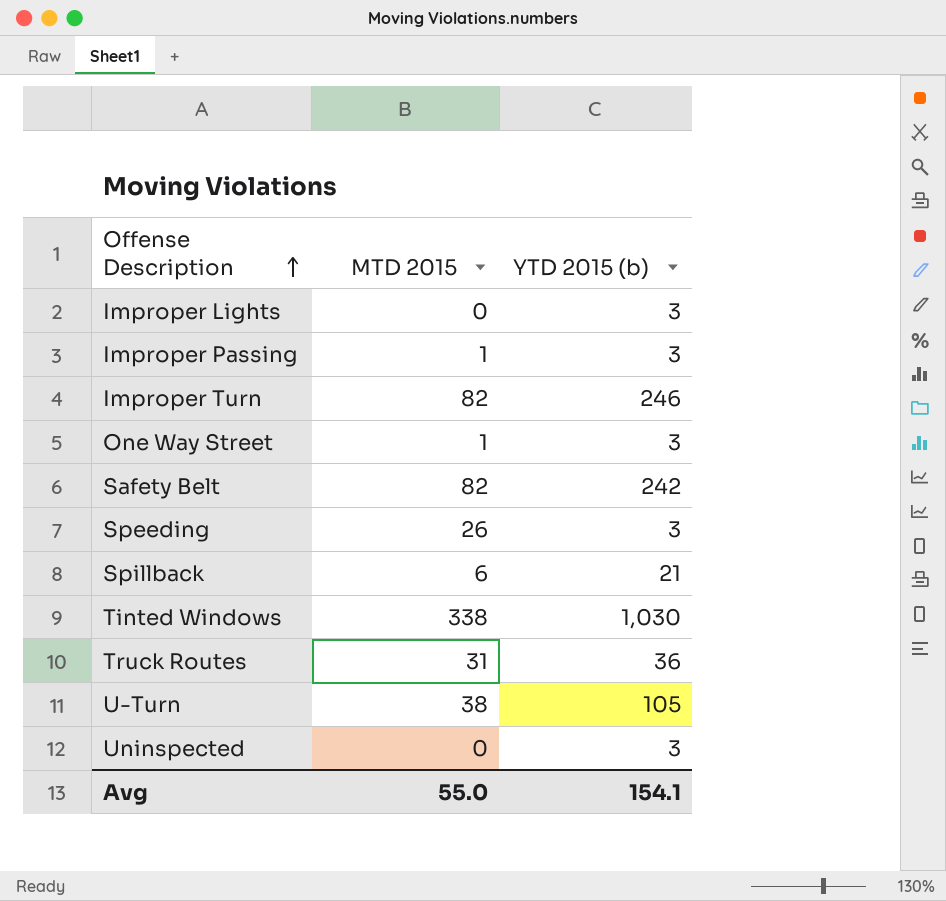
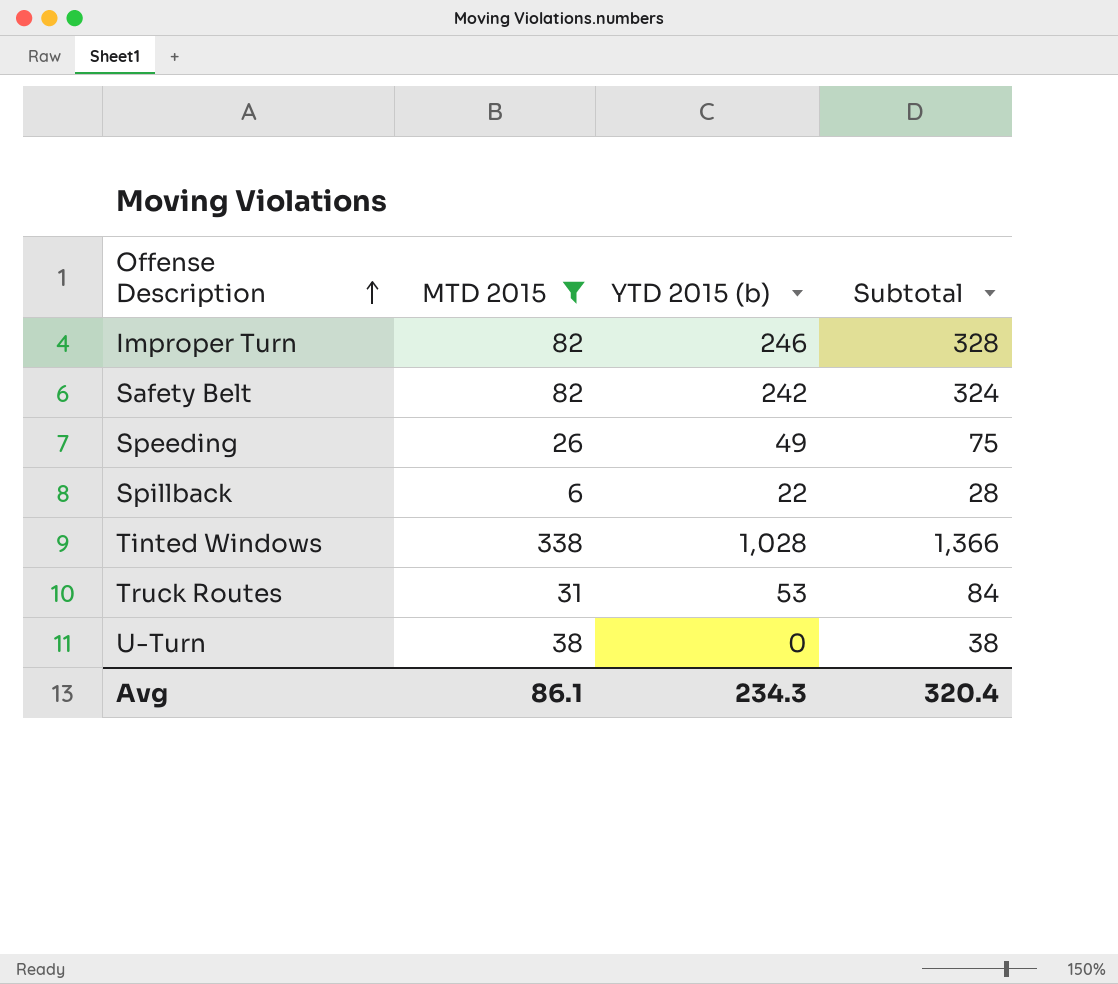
filter: none -> MTD 2015 >= 6
column Subtotal | formula: none -> [MTD 2015] + [YTD 2015 (b)]
Speeding | YTD 2015 (b): 3 -> 49
Spillback | YTD 2015 (b): 21 -> 22
Tinted Windows | YTD 2015 (b): 1,030 -> 1,028
Truck Routes | YTD 2015 (b): 36 -> 53
U-Turn | YTD 2015 (b): 105 -> 0
Avg | MTD 2015: 55.0 -> 86.1
Avg | YTD 2015 (b): 154.1 -> 234.3

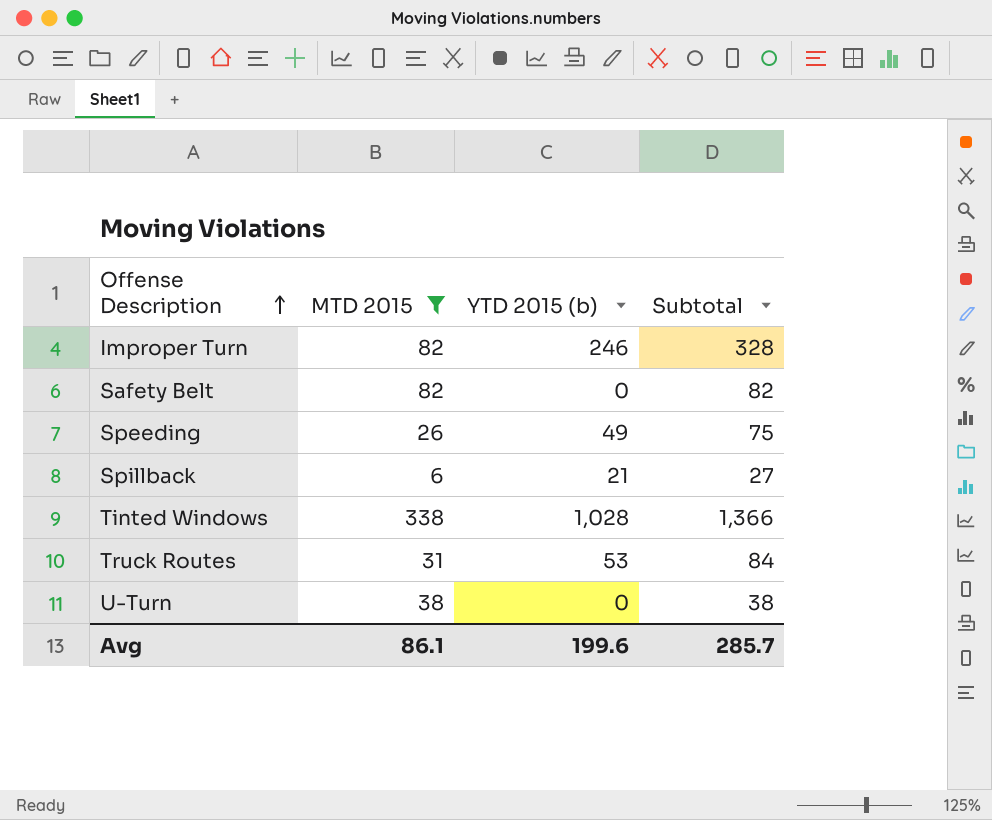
Safety Belt | YTD 2015 (b): 242 -> 0
Safety Belt | Subtotal: 324 -> 82
Spillback | YTD 2015 (b): 22 -> 21
Spillback | Subtotal: 28 -> 27
Avg | YTD 2015 (b): 234.3 -> 199.6
Avg | Subtotal: 320.4 -> 285.7

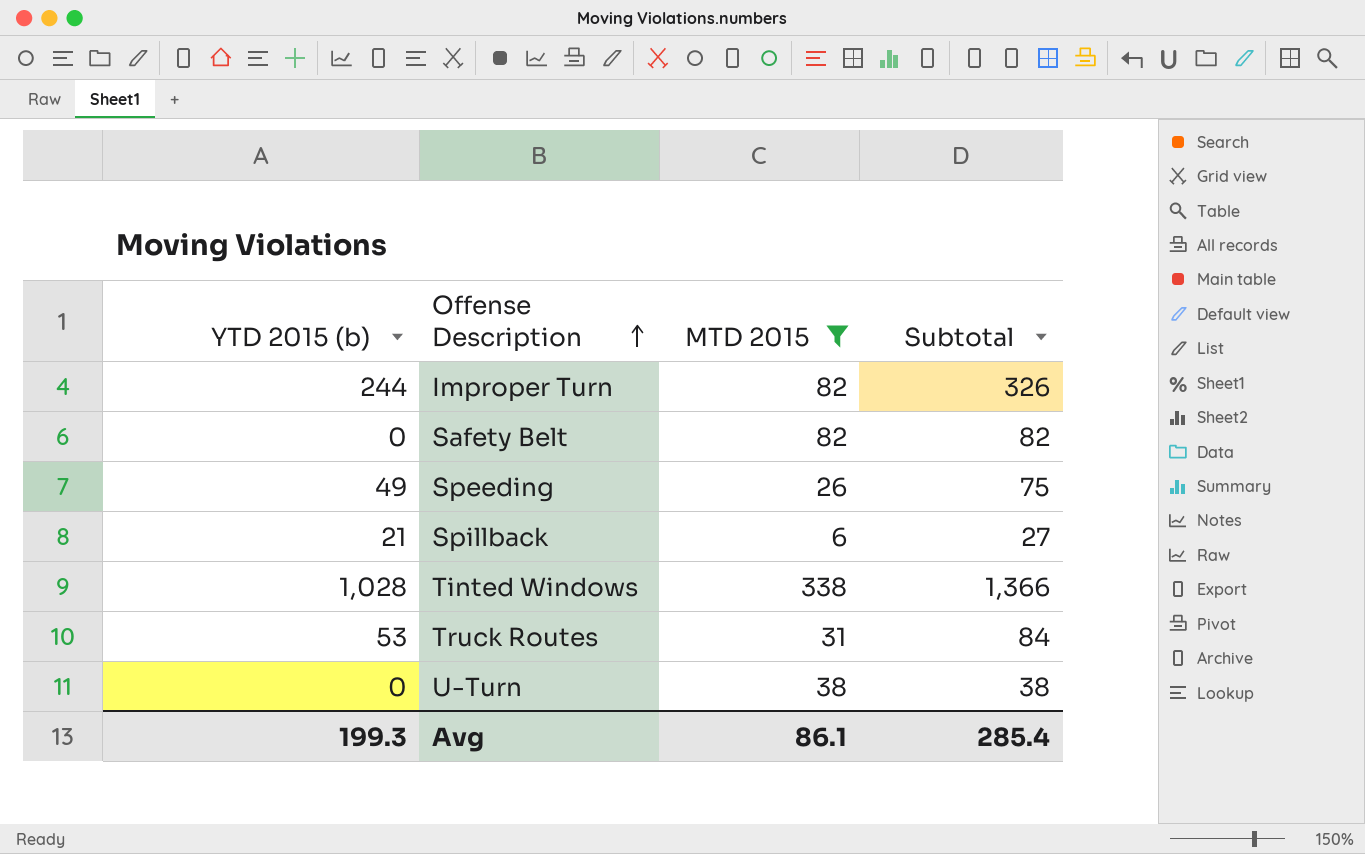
column YTD 2015 (b) | position: 3 -> 1
Improper Turn | YTD 2015 (b): 246 -> 244
Improper Turn | Subtotal: 328 -> 326
Avg | YTD 2015 (b): 199.6 -> 199.3
Avg | Subtotal: 285.7 -> 285.4

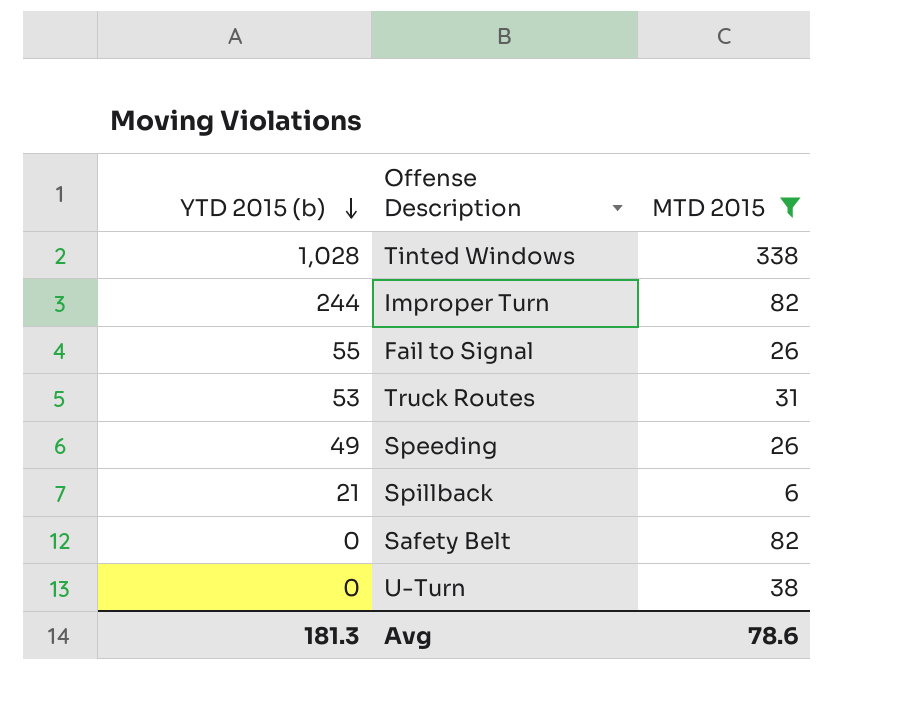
row order: Offense Description ascending -> YTD 2015 (b) descending
column Subtotal | formula: [YTD 2015 (b)] + [MTD 2015] -> none
row Fail to Signal: none -> 55 | 26
Avg | YTD 2015 (b): 199.3 -> 181.3
Avg | MTD 2015: 86.1 -> 78.6

